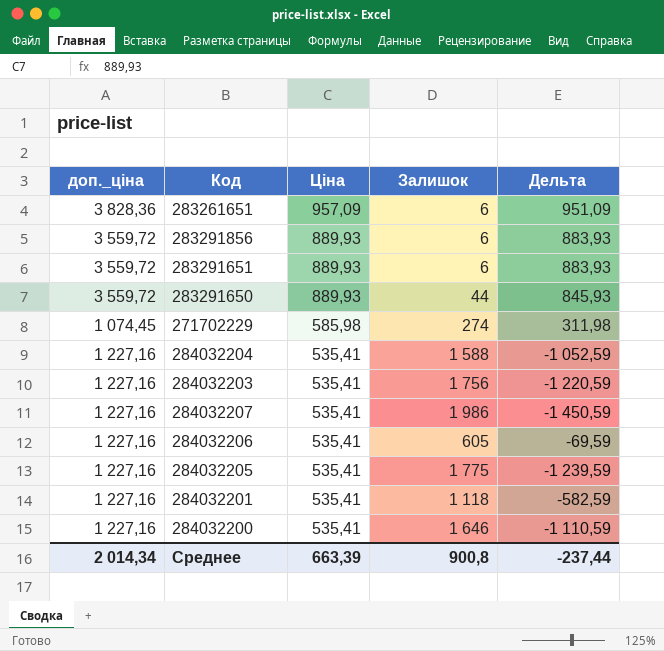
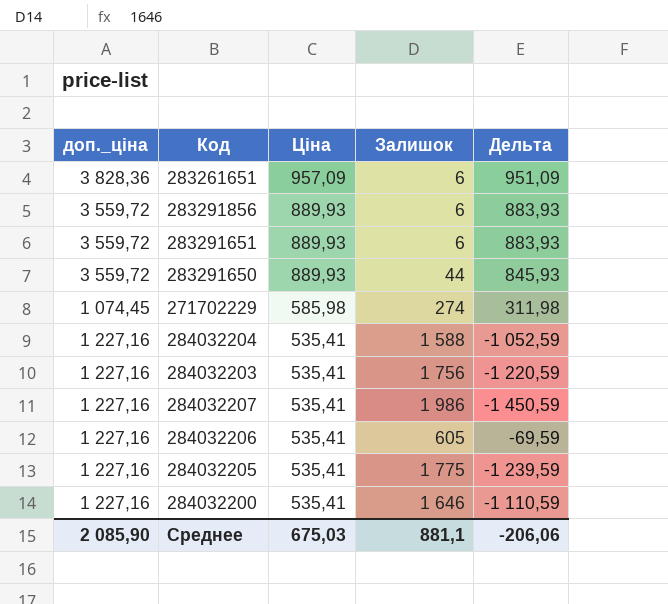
row 284032201: 1 227,16 | 535,41 | 1 118 | -582,59 -> none
Среднее | доп._ціна: 2 014,34 -> 2 085,90
Среднее | Ціна: 663,39 -> 675,03
Среднее | Залишок: 900,8 -> 881,1
Среднее | Дельта: -237,44 -> -206,06

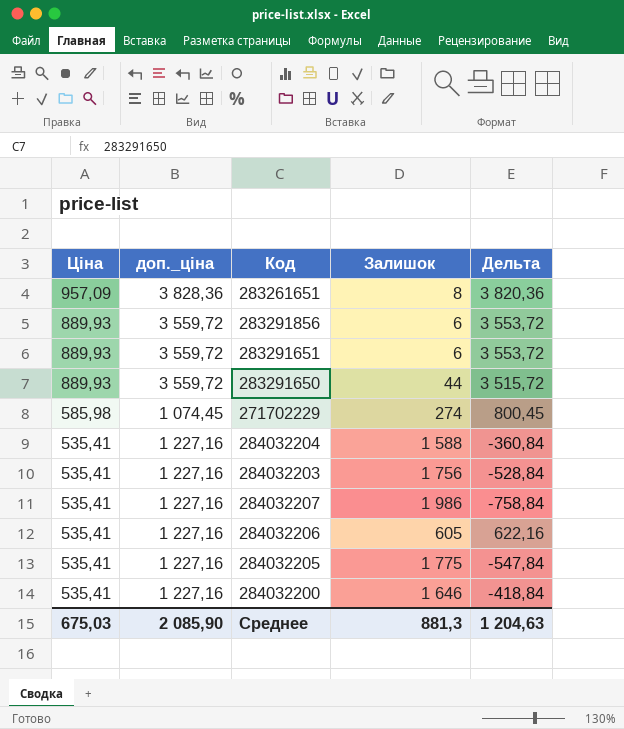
column Ціна | position: 3 -> 1
column Дельта | formula: [Ціна] - [Залишок] -> [доп._ціна] - [Залишок]
283261651 | Залишок: 6 -> 8
Среднее | Залишок: 881,1 -> 881,3
Среднее | Дельта: -206,06 -> 1 204,63

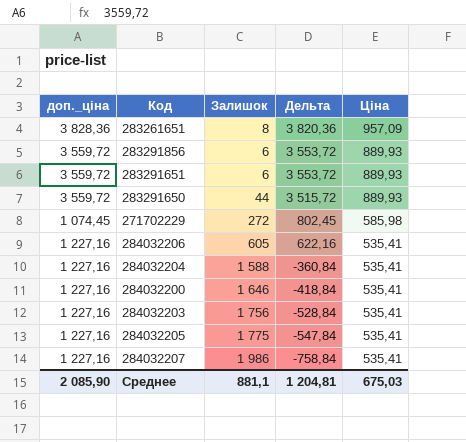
row order: Ціна descending -> Дельта descending
column Ціна | position: 1 -> 5
271702229 | Залишок: 274 -> 272
271702229 | Дельта: 800,45 -> 802,45
Среднее | Залишок: 881,3 -> 881,1
Среднее | Дельта: 1 204,63 -> 1 204,81

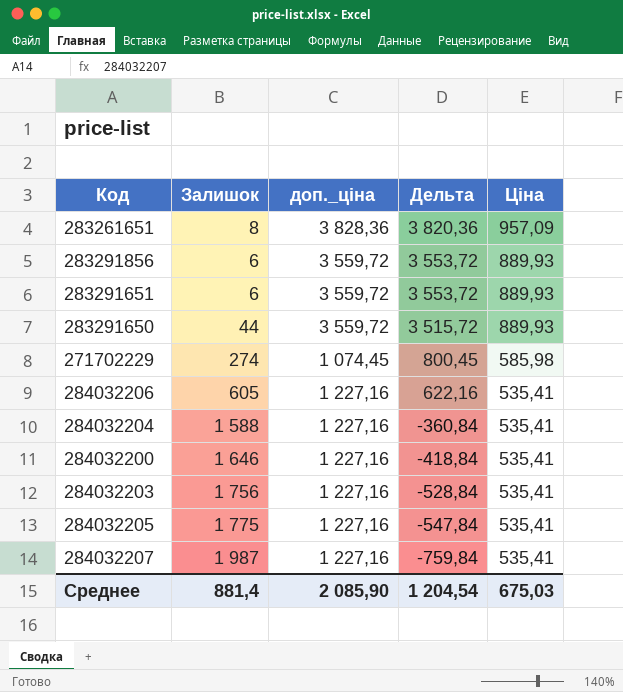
column доп._ціна | position: 1 -> 3
271702229 | Залишок: 272 -> 274
271702229 | Дельта: 802,45 -> 800,45
284032207 | Залишок: 1 986 -> 1 987
284032207 | Дельта: -758,84 -> -759,84
Среднее | Залишок: 881,1 -> 881,4
Среднее | Дельта: 1 204,81 -> 1 204,54

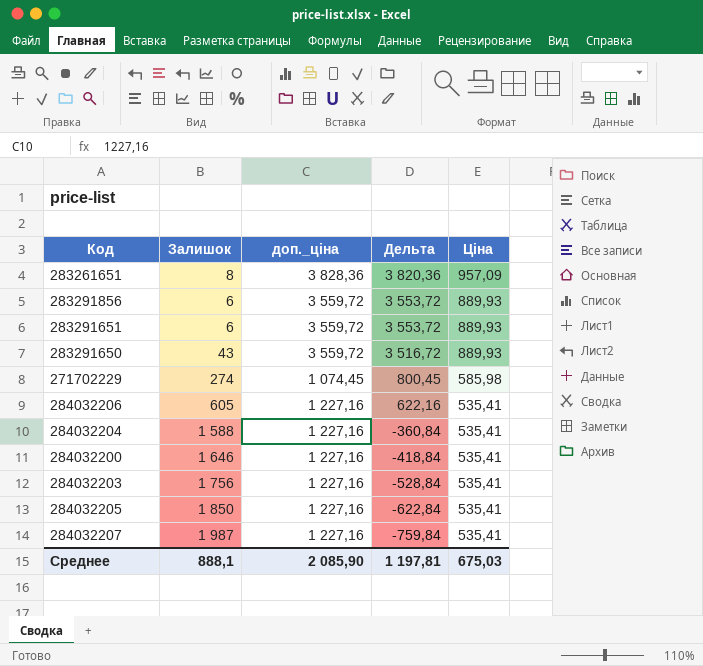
283291650 | Залишок: 44 -> 43
283291650 | Дельта: 3 515,72 -> 3 516,72
284032205 | Залишок: 1 775 -> 1 850
284032205 | Дельта: -547,84 -> -622,84
Среднее | Залишок: 881,4 -> 888,1
Среднее | Дельта: 1 204,54 -> 1 197,81

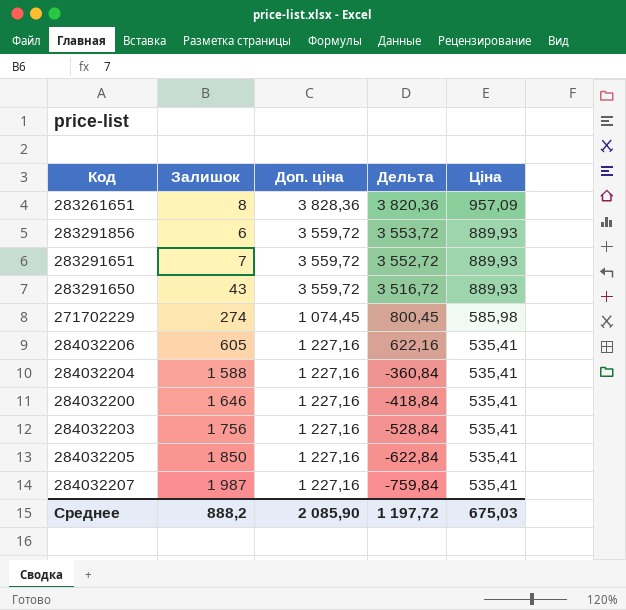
column name: доп._ціна -> Доп. ціна
283291651 | Залишок: 6 -> 7
283291651 | Дельта: 3 553,72 -> 3 552,72
Среднее | Залишок: 888,1 -> 888,2
Среднее | Дельта: 1 197,81 -> 1 197,72

